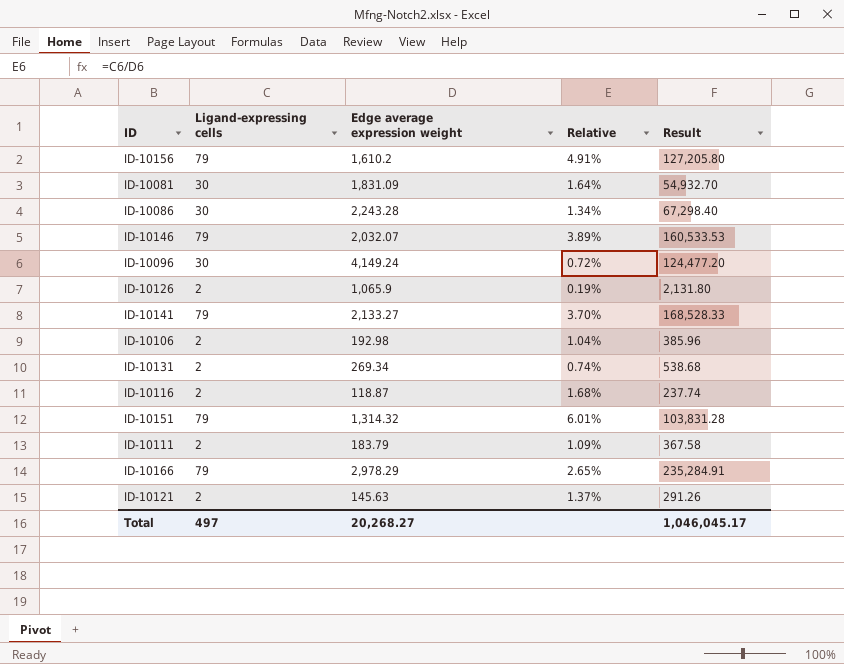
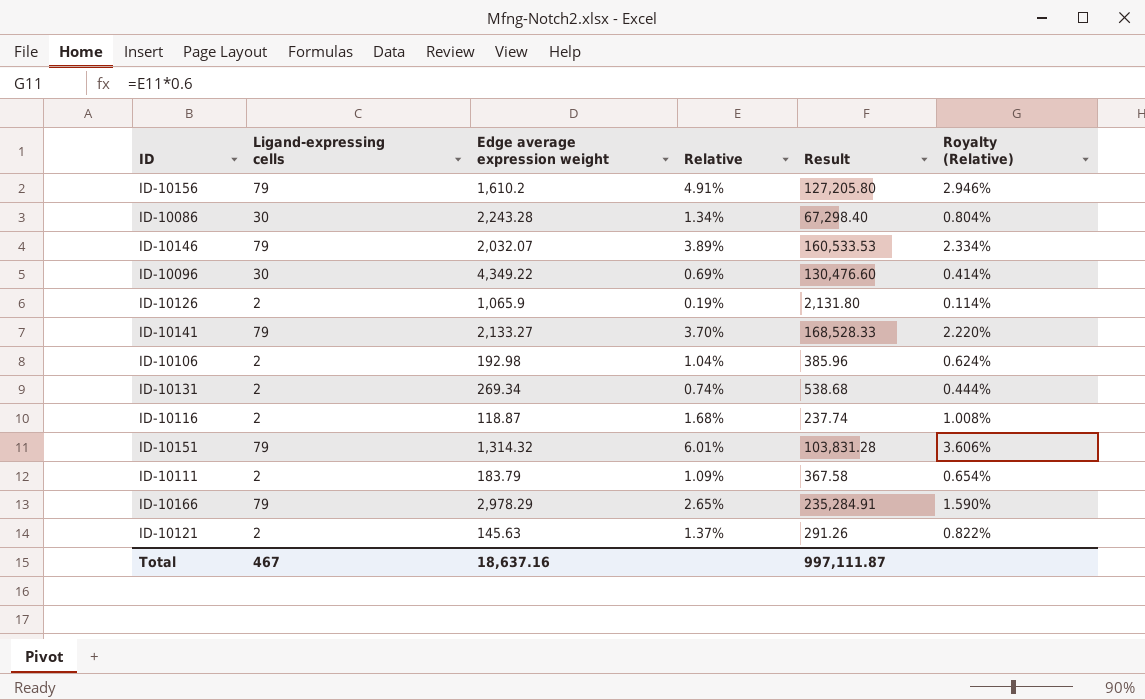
column Royalty (Relative) | formula: none -> [Relative] * 0.6
row ID-10081: 30 | 1,831.09 | 1.64% | 54,932.70 -> none
ID-10096 | Edge average expression weight: 4,149.24 -> 4,349.22
ID-10096 | Relative: 0.72% -> 0.69%
ID-10096 | Result: 124,477.20 -> 130,476.60
Total | Ligand-expressing cells: 497 -> 467
Total | Edge average expression weight: 20,268.27 -> 18,637.16
Total | Result: 1,046,045.17 -> 997,111.87

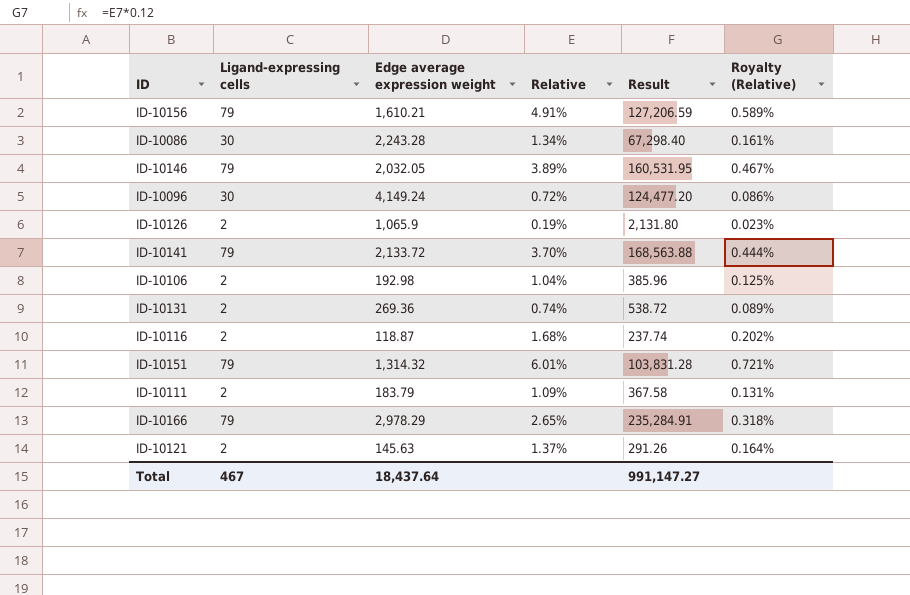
column Royalty (Relative) | formula: [Relative] * 0.6 -> [Relative] * 0.12
ID-10156 | Edge average expression weight: 1,610.2 -> 1,610.21
ID-10156 | Result: 127,205.80 -> 127,206.59
ID-10146 | Edge average expression weight: 2,032.07 -> 2,032.05
ID-10146 | Result: 160,533.53 -> 160,531.95
ID-10096 | Edge average expression weight: 4,349.22 -> 4,149.24
ID-10096 | Relative: 0.69% -> 0.72%
ID-10096 | Result: 130,476.60 -> 124,477.20
ID-10141 | Edge average expression weight: 2,133.27 -> 2,133.72
ID-10141 | Result: 168,528.33 -> 168,563.88
ID-10131 | Edge average expression weight: 269.34 -> 269.36
ID-10131 | Result: 538.68 -> 538.72
Total | Edge average expression weight: 18,637.16 -> 18,437.64
Total | Result: 997,111.87 -> 991,147.27

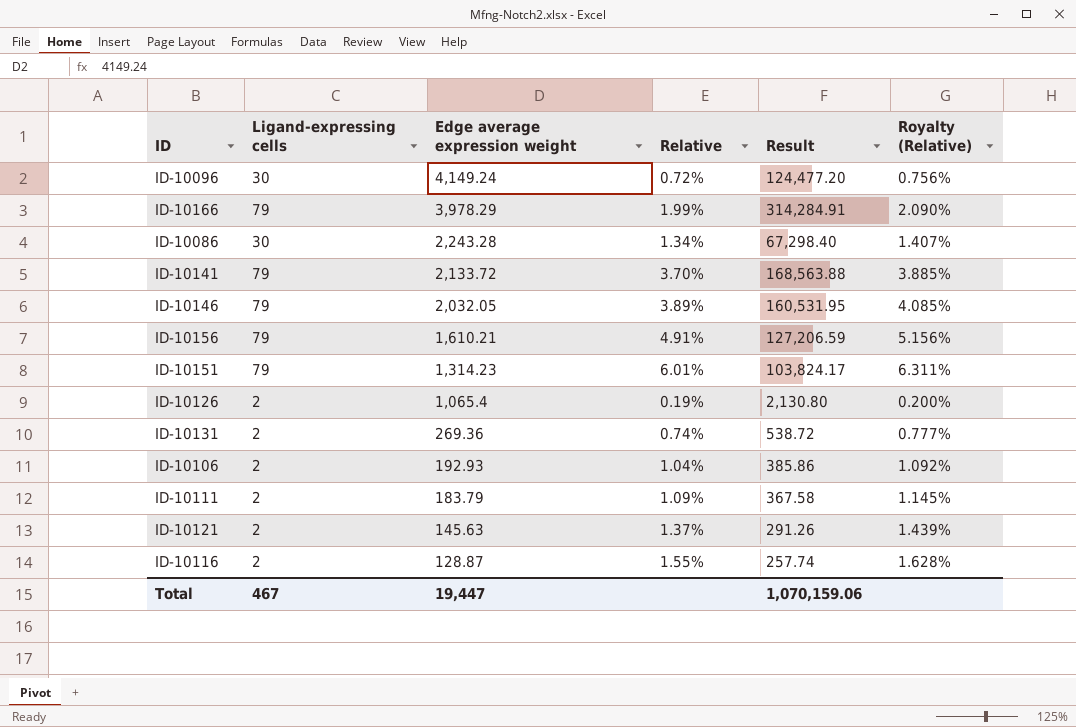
row order: none -> Edge average expression weight descending
column Royalty (Relative) | formula: [Relative] * 0.12 -> [Relative] * 1.05
ID-10166 | Edge average expression weight: 2,978.29 -> 3,978.29
ID-10166 | Relative: 2.65% -> 1.99%
ID-10166 | Result: 235,284.91 -> 314,284.91
ID-10151 | Edge average expression weight: 1,314.32 -> 1,314.23
ID-10151 | Result: 103,831.28 -> 103,824.17
ID-10126 | Edge average expression weight: 1,065.9 -> 1,065.4
ID-10126 | Result: 2,131.80 -> 2,130.80
ID-10106 | Edge average expression weight: 192.98 -> 192.93
ID-10106 | Result: 385.96 -> 385.86
ID-10116 | Edge average expression weight: 118.87 -> 128.87
ID-10116 | Relative: 1.68% -> 1.55%
ID-10116 | Result: 237.74 -> 257.74
Total | Edge average expression weight: 18,437.64 -> 19,447
Total | Result: 991,147.27 -> 1,070,159.06

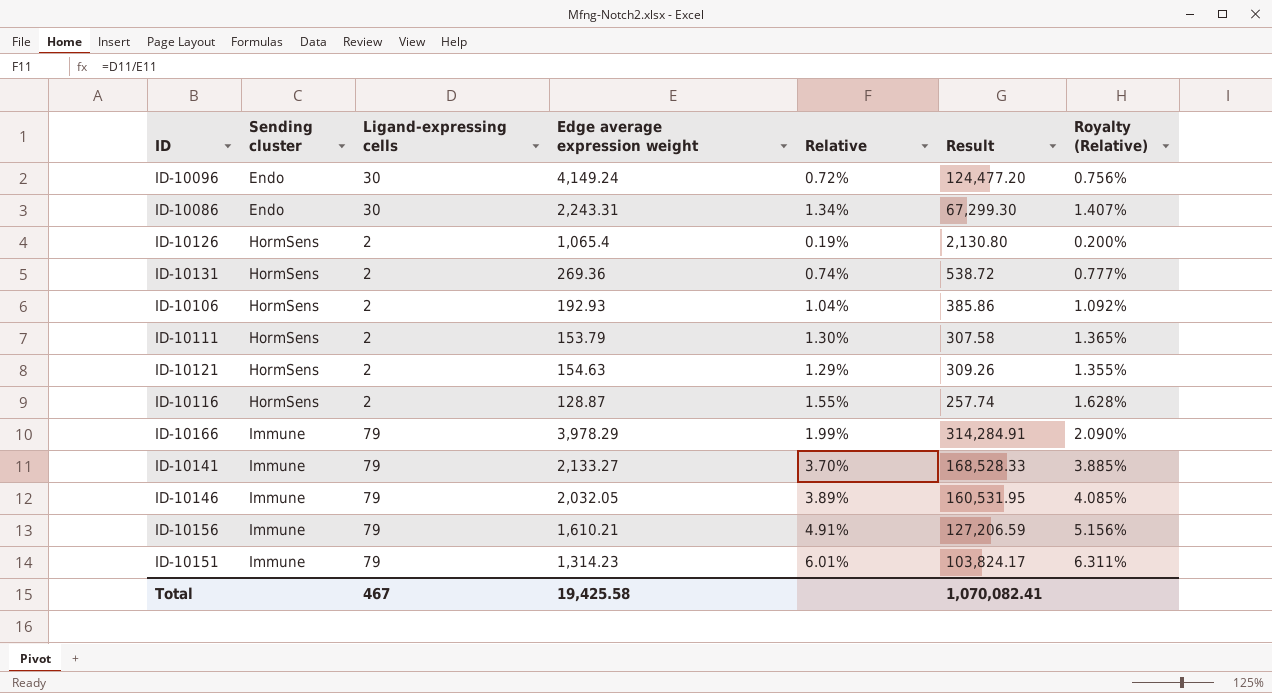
row order: Edge average expression weight descending -> Sending cluster ascending
column Sending cluster | position: none -> 2
ID-10086 | Edge average expression weight: 2,243.28 -> 2,243.31
ID-10086 | Result: 67,298.40 -> 67,299.30
ID-10111 | Edge average expression weight: 183.79 -> 153.79
ID-10111 | Relative: 1.09% -> 1.30%
ID-10111 | Result: 367.58 -> 307.58
ID-10111 | Royalty (Relative): 1.145% -> 1.365%
ID-10121 | Edge average expression weight: 145.63 -> 154.63
ID-10121 | Relative: 1.37% -> 1.29%
ID-10121 | Result: 291.26 -> 309.26
ID-10121 | Royalty (Relative): 1.439% -> 1.355%
ID-10141 | Edge average expression weight: 2,133.72 -> 2,133.27
ID-10141 | Result: 168,563.88 -> 168,528.33
Total | Edge average expression weight: 19,447 -> 19,425.58
Total | Result: 1,070,159.06 -> 1,070,082.41

